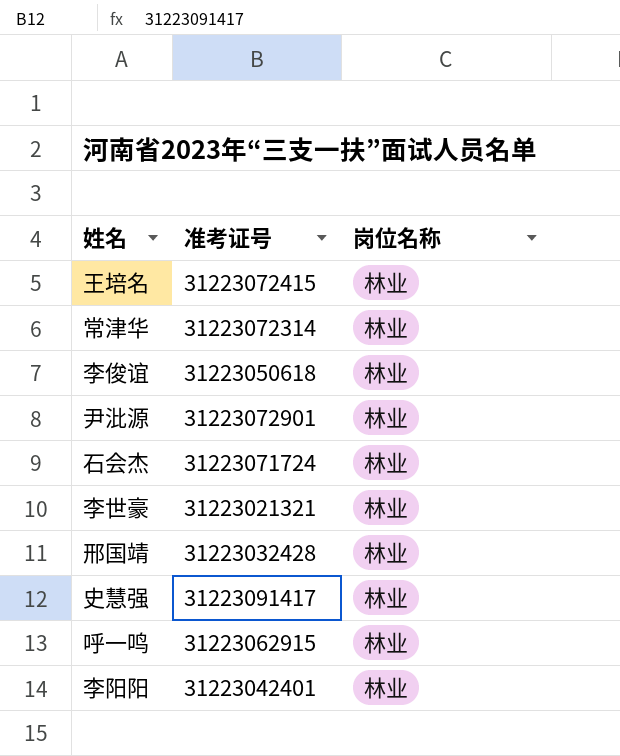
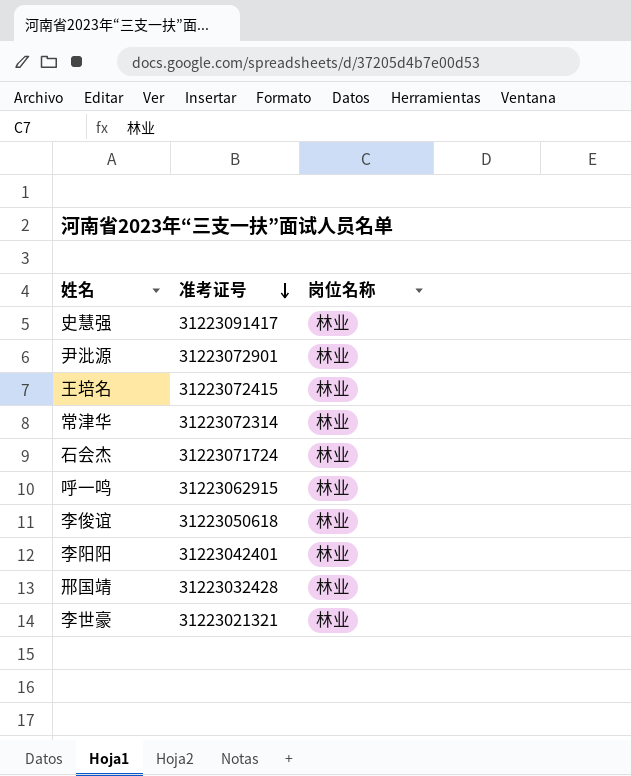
row order: none -> 准考证号 descending

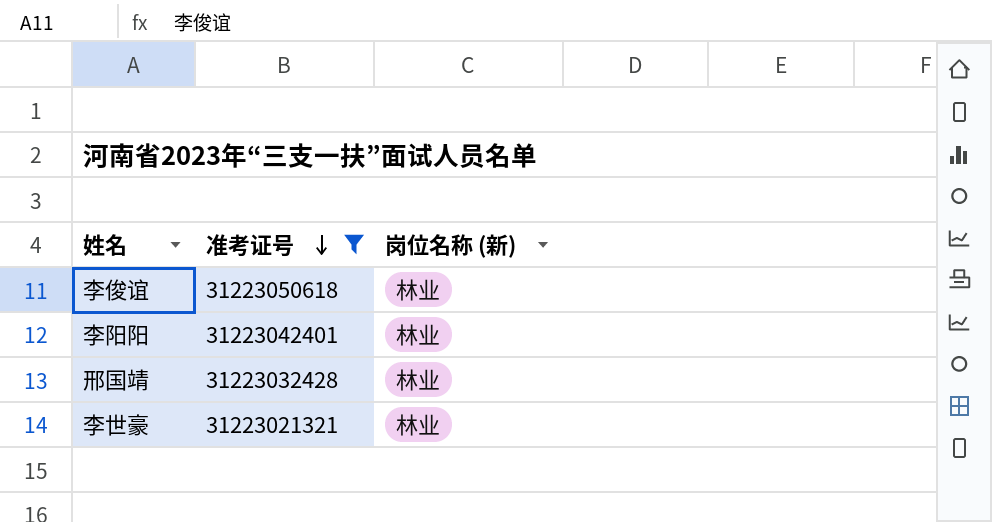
filter: none -> 准考证号 <= 31223050618
column name: 岗位名称 -> 岗位名称 (新)

